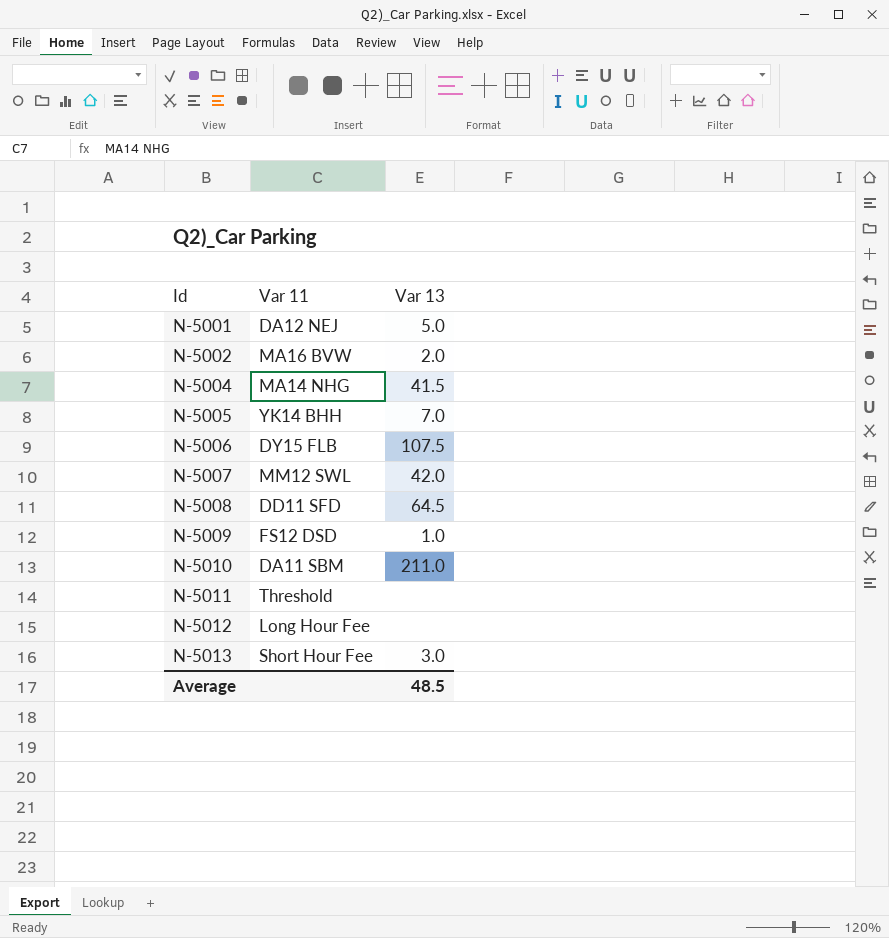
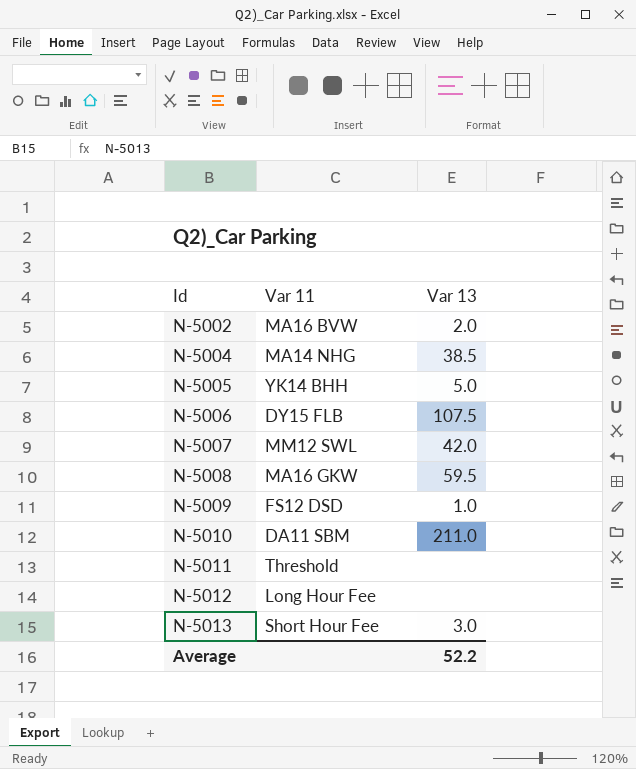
row N-5001: DA12 NEJ | 5.0 -> none
N-5004 | Var 13: 41.5 -> 38.5
N-5005 | Var 13: 7.0 -> 5.0
N-5008 | Var 11: DD11 SFD -> MA16 GKW
N-5008 | Var 13: 64.5 -> 59.5
Average | Var 13: 48.5 -> 52.2

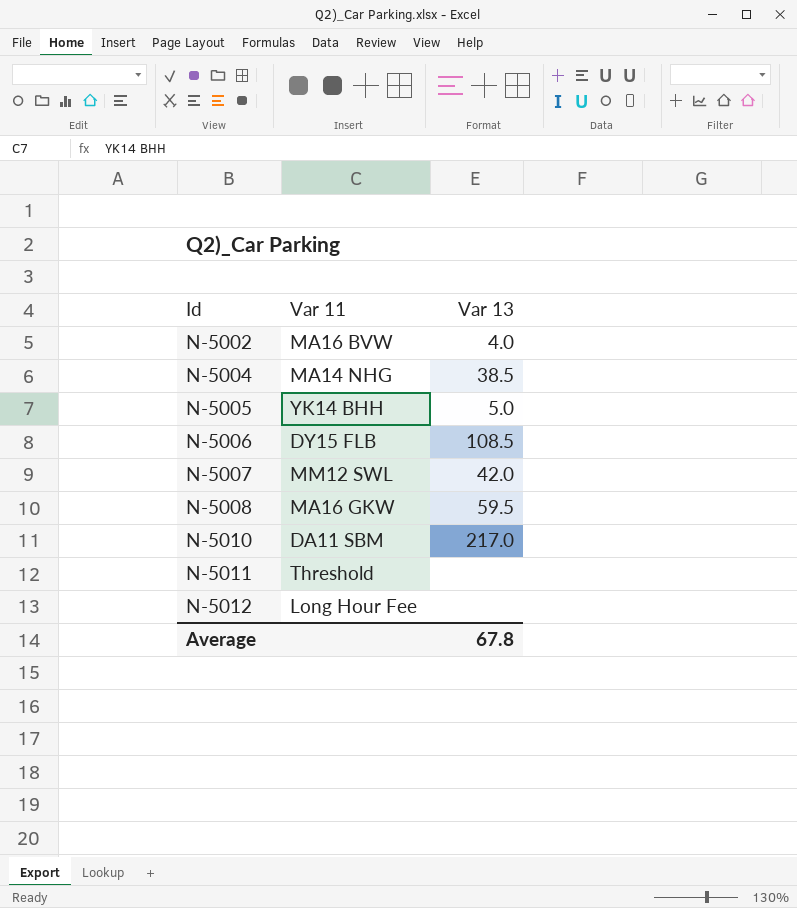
row N-5009: FS12 DSD | 1.0 -> none
row N-5013: Short Hour Fee | 3.0 -> none
N-5002 | Var 13: 2.0 -> 4.0
N-5006 | Var 13: 107.5 -> 108.5
N-5010 | Var 13: 211.0 -> 217.0
Average | Var 13: 52.2 -> 67.8

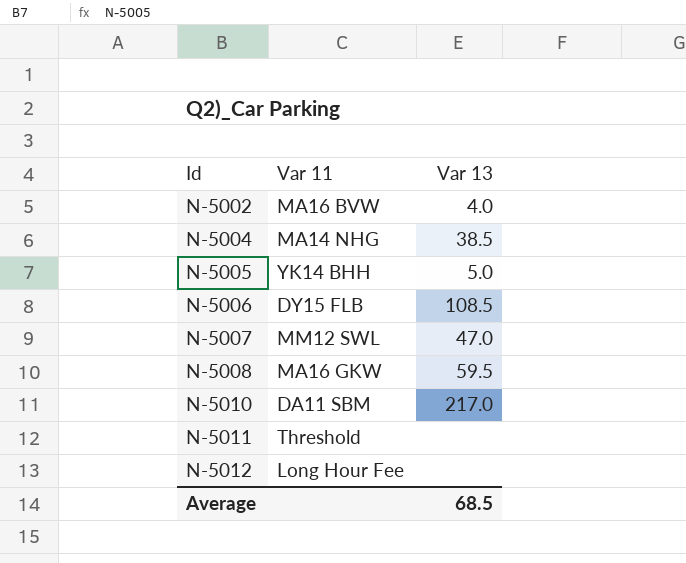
N-5007 | Var 13: 42.0 -> 47.0
Average | Var 13: 67.8 -> 68.5

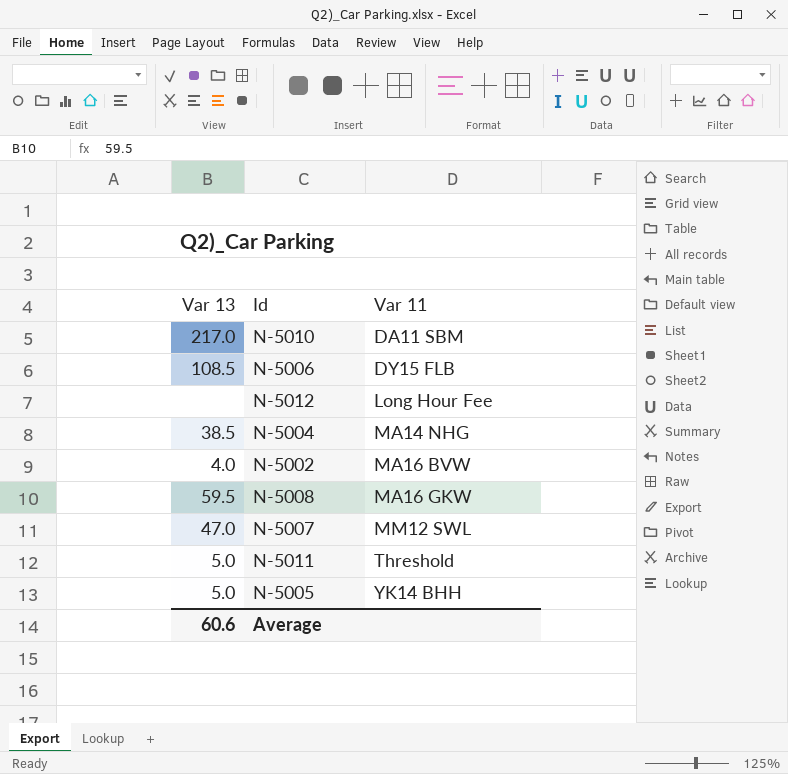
row order: Id ascending -> Var 11 ascending
column Var 13 | position: 3 -> 1
N-5011 | Var 13: none -> 5.0
Average | Var 13: 68.5 -> 60.6

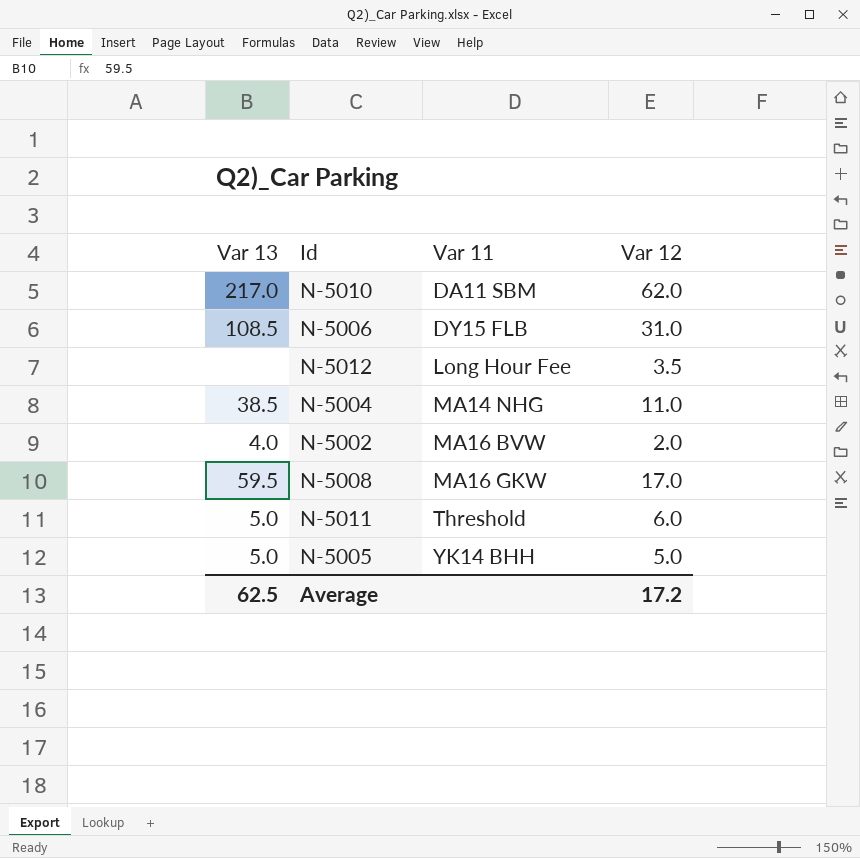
column Var 12 | position: none -> 4
row N-5007: 47.0 | MM12 SWL -> none
Average | Var 13: 60.6 -> 62.5

